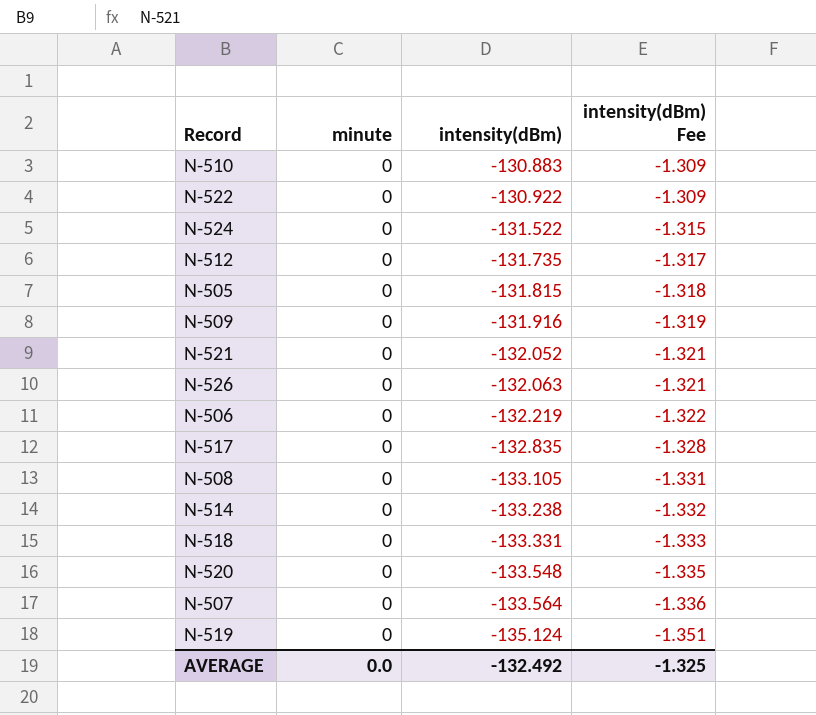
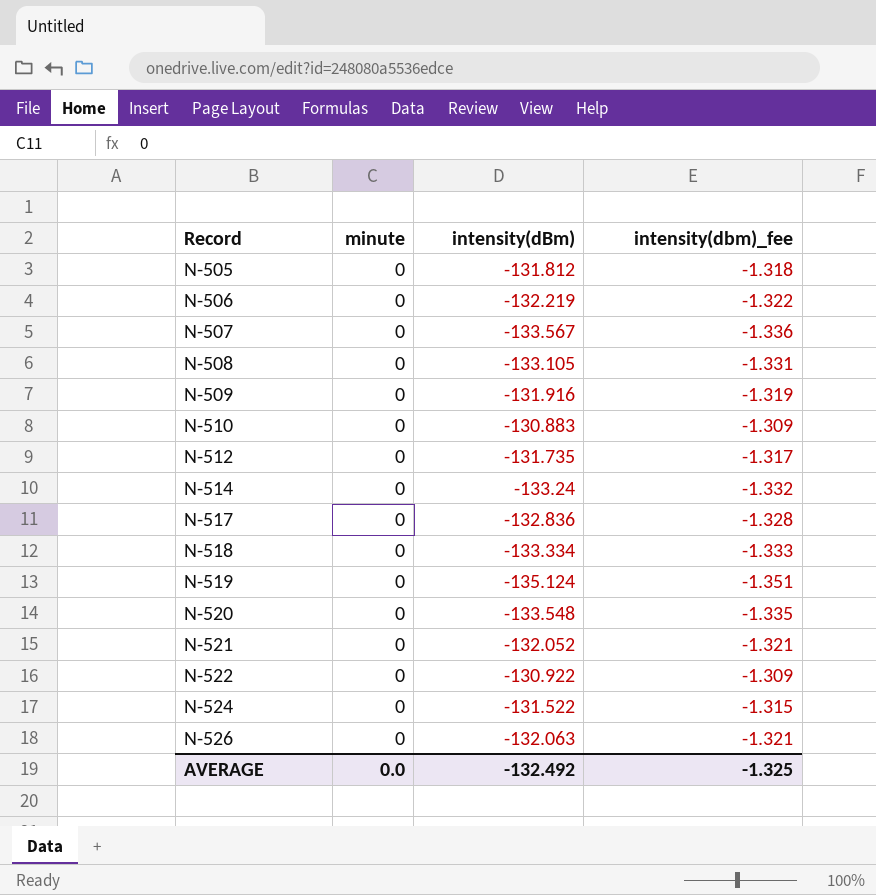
row order: intensity(dBm) descending -> Record ascending
column name: intensity(dBm) Fee -> intensity(dbm)_fee
N-505 | intensity(dBm): -131.815 -> -131.812
N-507 | intensity(dBm): -133.564 -> -133.567
N-514 | intensity(dBm): -133.238 -> -133.24
N-517 | intensity(dBm): -132.835 -> -132.836
N-518 | intensity(dBm): -133.331 -> -133.334

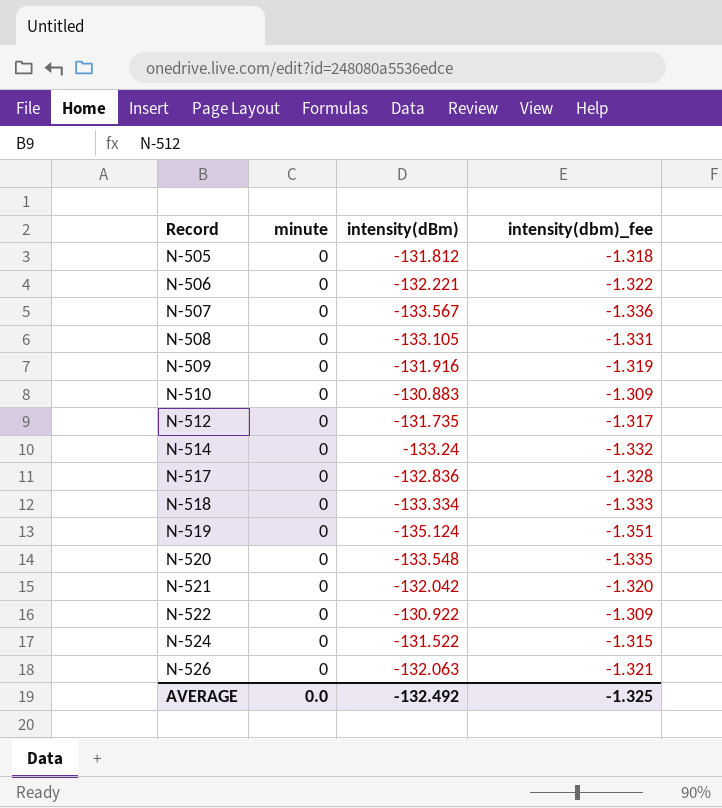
N-506 | intensity(dBm): -132.219 -> -132.221
N-521 | intensity(dBm): -132.052 -> -132.042
N-521 | intensity(dbm)_fee: -1.321 -> -1.320

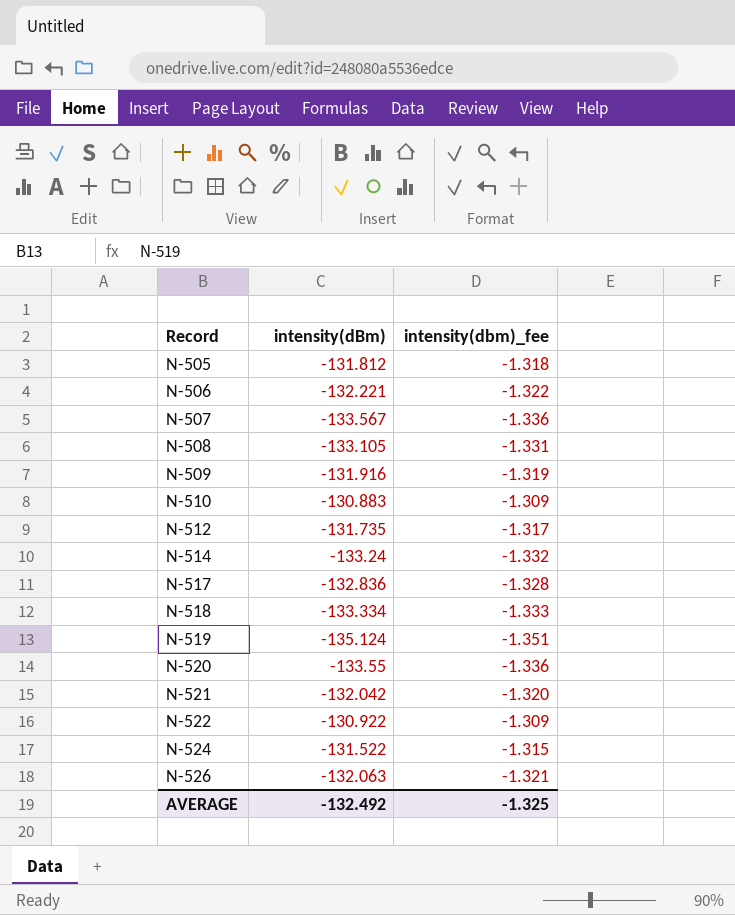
column minute | position: 2 -> none
N-520 | intensity(dBm): -133.548 -> -133.55
N-520 | intensity(dbm)_fee: -1.335 -> -1.336

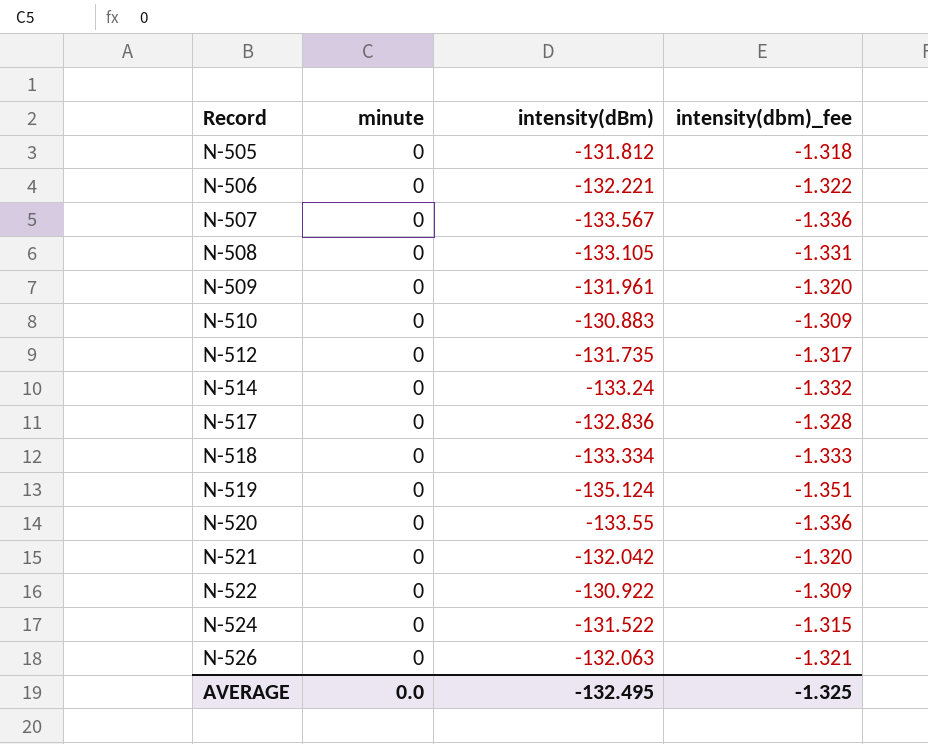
column minute | position: none -> 2
N-509 | intensity(dBm): -131.916 -> -131.961
N-509 | intensity(dbm)_fee: -1.319 -> -1.320
AVERAGE | intensity(dBm): -132.492 -> -132.495

